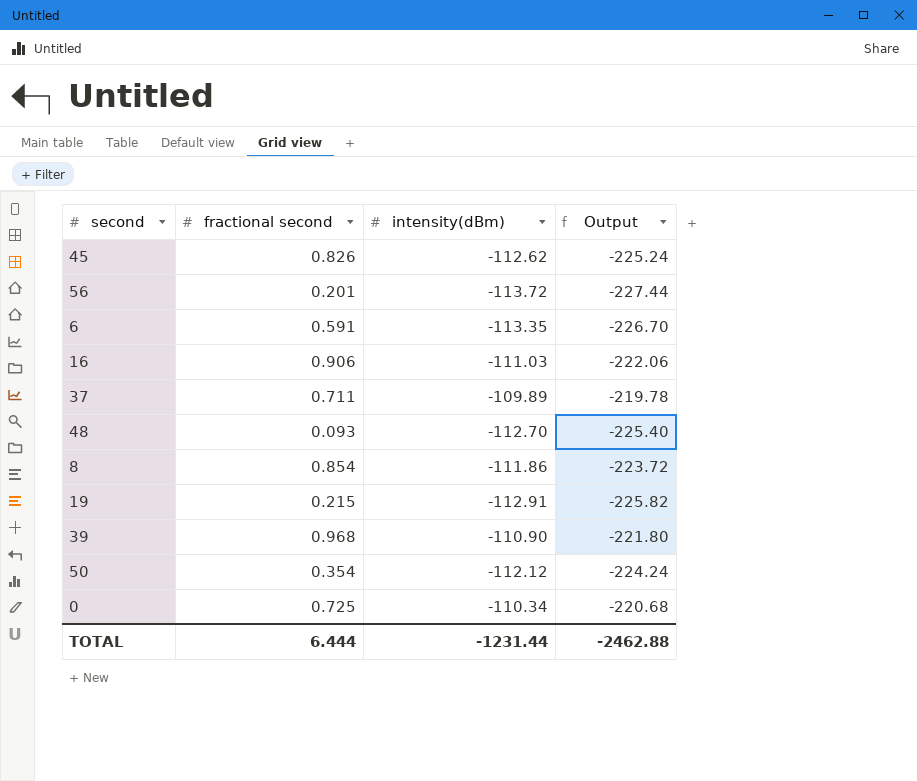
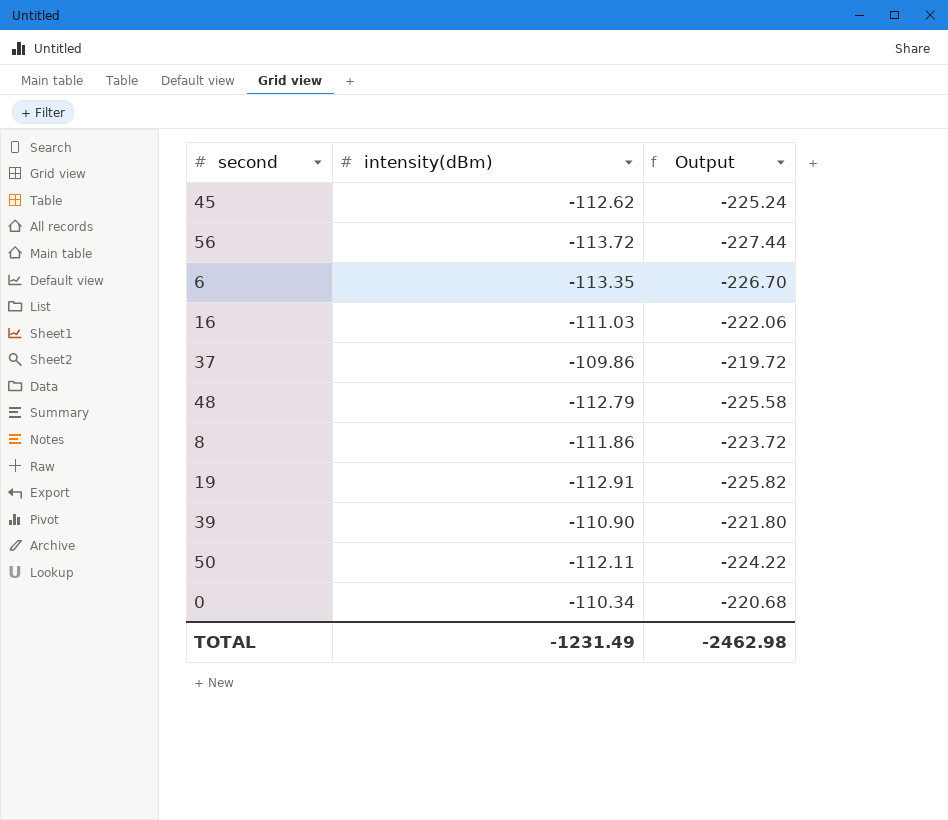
column fractional second | position: 2 -> none
37 | intensity(dBm): -109.89 -> -109.86
37 | Output: -219.78 -> -219.72
48 | intensity(dBm): -112.70 -> -112.79
48 | Output: -225.40 -> -225.58
50 | intensity(dBm): -112.12 -> -112.11
50 | Output: -224.24 -> -224.22
TOTAL | intensity(dBm): -1231.44 -> -1231.49
TOTAL | Output: -2462.88 -> -2462.98

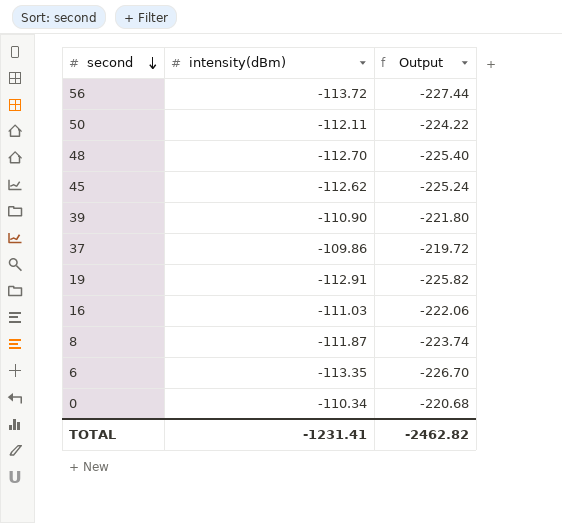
row order: none -> second descending
48 | intensity(dBm): -112.79 -> -112.70
48 | Output: -225.58 -> -225.40
8 | intensity(dBm): -111.86 -> -111.87
8 | Output: -223.72 -> -223.74
TOTAL | intensity(dBm): -1231.49 -> -1231.41
TOTAL | Output: -2462.98 -> -2462.82

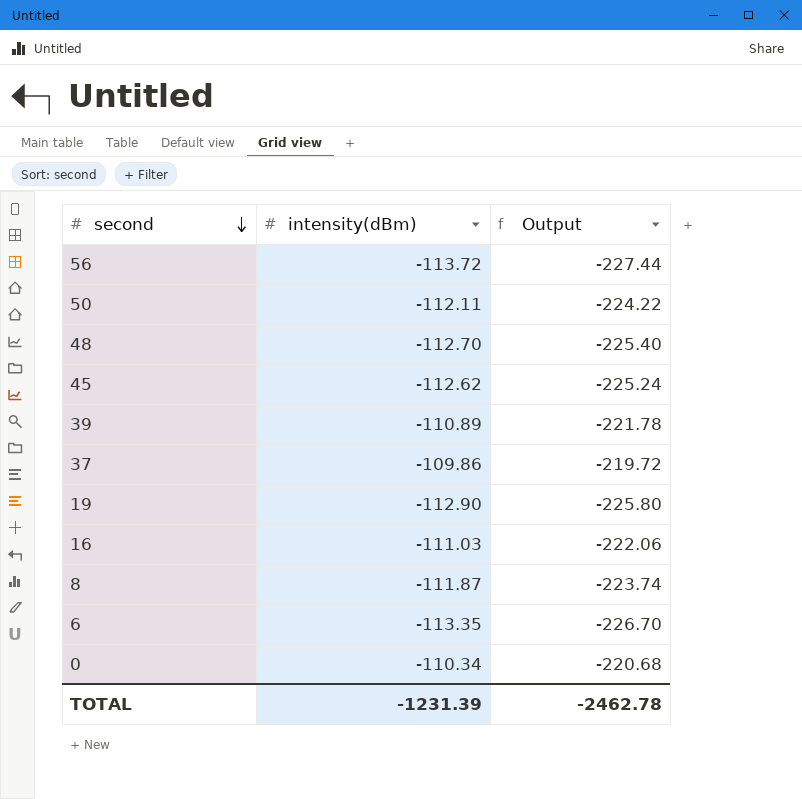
39 | intensity(dBm): -110.90 -> -110.89
39 | Output: -221.80 -> -221.78
19 | intensity(dBm): -112.91 -> -112.90
19 | Output: -225.82 -> -225.80
TOTAL | intensity(dBm): -1231.41 -> -1231.39
TOTAL | Output: -2462.82 -> -2462.78

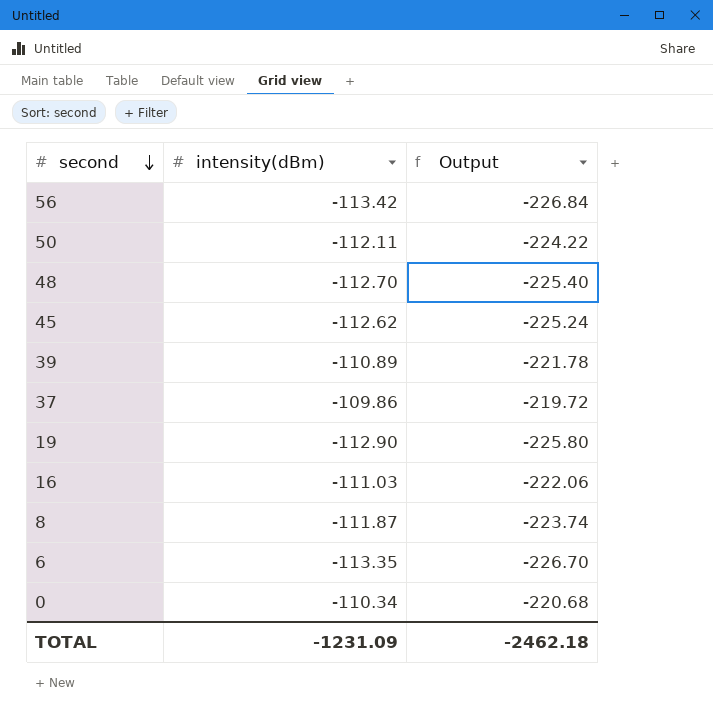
56 | intensity(dBm): -113.72 -> -113.42
56 | Output: -227.44 -> -226.84
TOTAL | intensity(dBm): -1231.39 -> -1231.09
TOTAL | Output: -2462.78 -> -2462.18

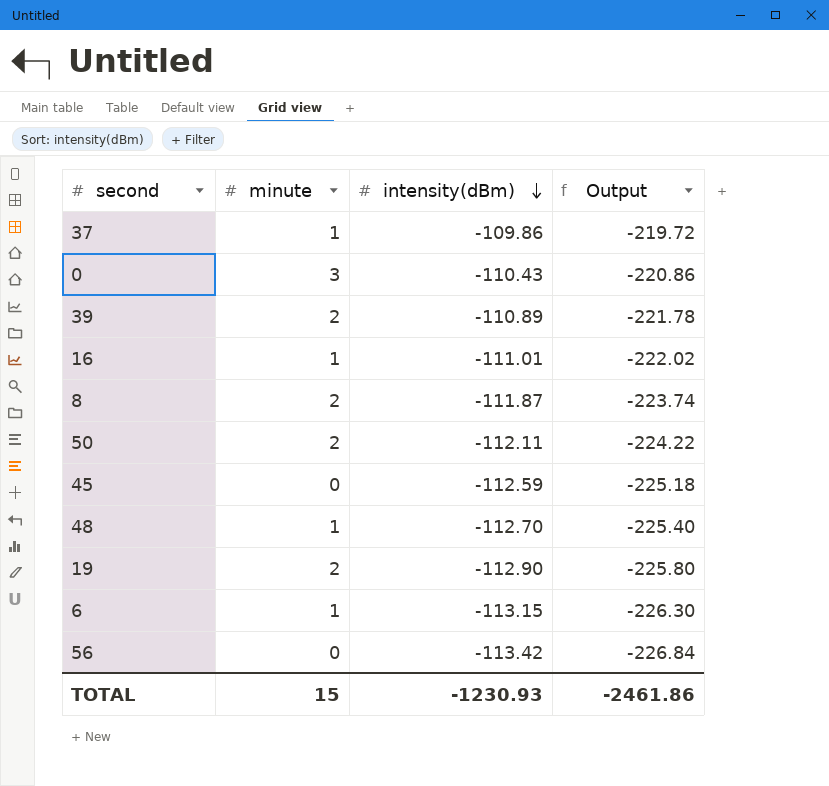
row order: second descending -> intensity(dBm) descending
column minute | position: none -> 2
0 | intensity(dBm): -110.34 -> -110.43
0 | Output: -220.68 -> -220.86
16 | intensity(dBm): -111.03 -> -111.01
16 | Output: -222.06 -> -222.02
45 | intensity(dBm): -112.62 -> -112.59
45 | Output: -225.24 -> -225.18
6 | intensity(dBm): -113.35 -> -113.15
6 | Output: -226.70 -> -226.30
TOTAL | intensity(dBm): -1231.09 -> -1230.93
TOTAL | Output: -2462.18 -> -2461.86

